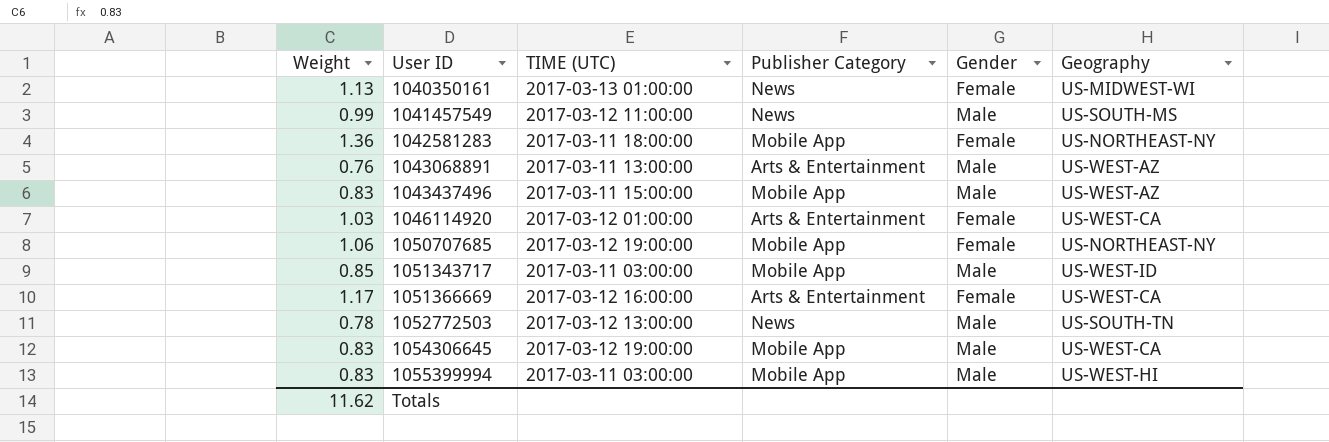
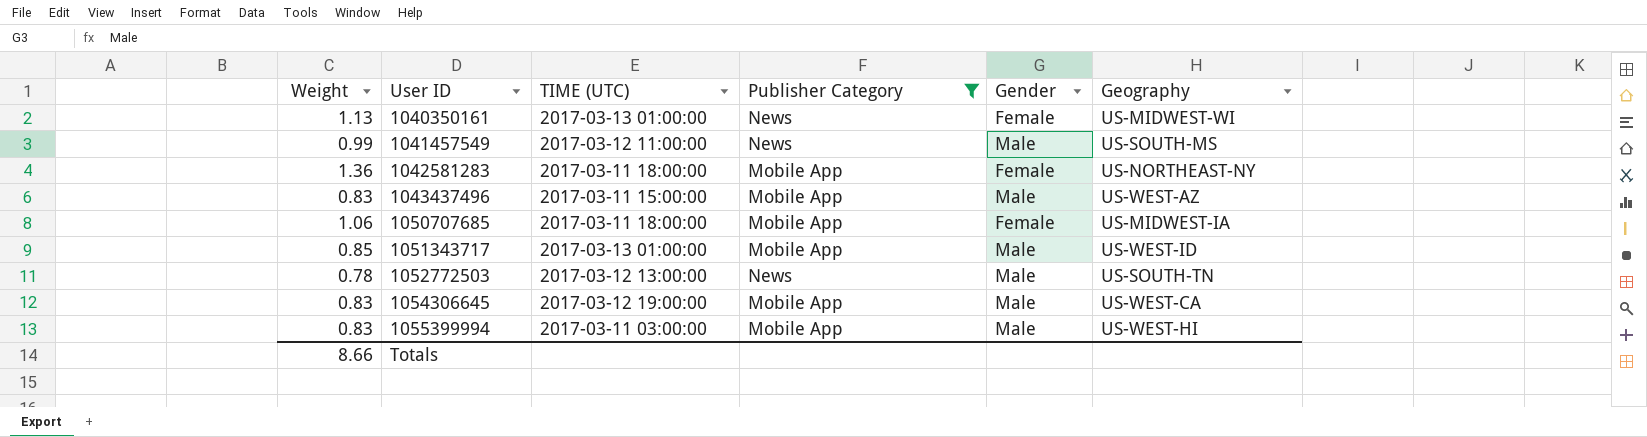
filter: none -> Publisher Category != Arts & Entertainment
1050707685 | TIME (UTC): 2017-03-12 19:00:00 -> 2017-03-11 18:00:00
1050707685 | Geography: US-NORTHEAST-NY -> US-MIDWEST-IA
1051343717 | TIME (UTC): 2017-03-11 03:00:00 -> 2017-03-13 01:00:00
Totals | Weight: 11.62 -> 8.66

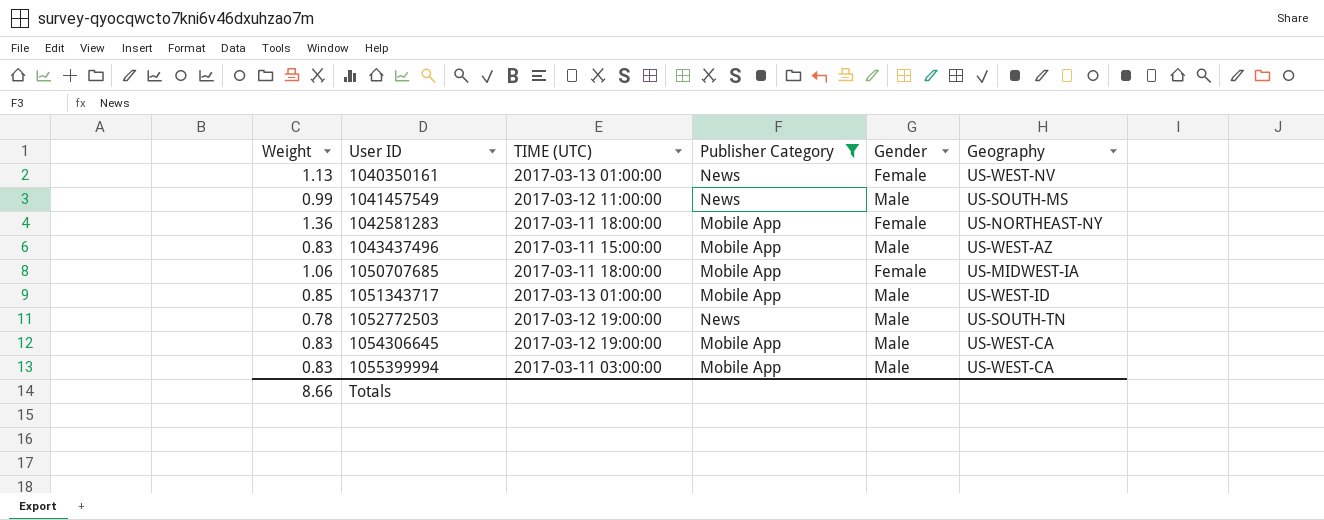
1040350161 | Geography: US-MIDWEST-WI -> US-WEST-NV
1052772503 | TIME (UTC): 2017-03-12 13:00:00 -> 2017-03-12 19:00:00
1055399994 | Geography: US-WEST-HI -> US-WEST-CA

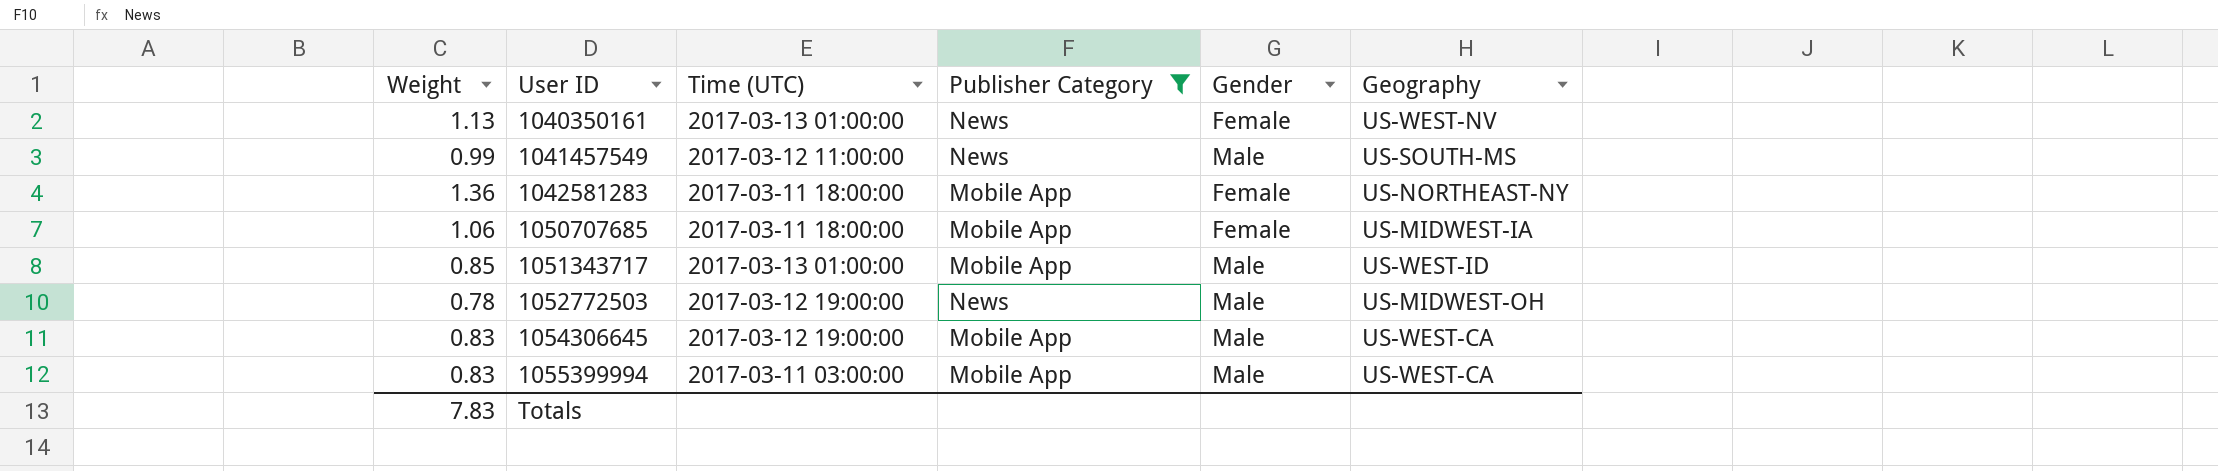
column name: TIME (UTC) -> Time (UTC)
row 1043437496: 0.83 | 2017-03-11 15:00:00 | Mobile App | Male | US-WEST-AZ -> none
1052772503 | Geography: US-SOUTH-TN -> US-MIDWEST-OH
Totals | Weight: 8.66 -> 7.83

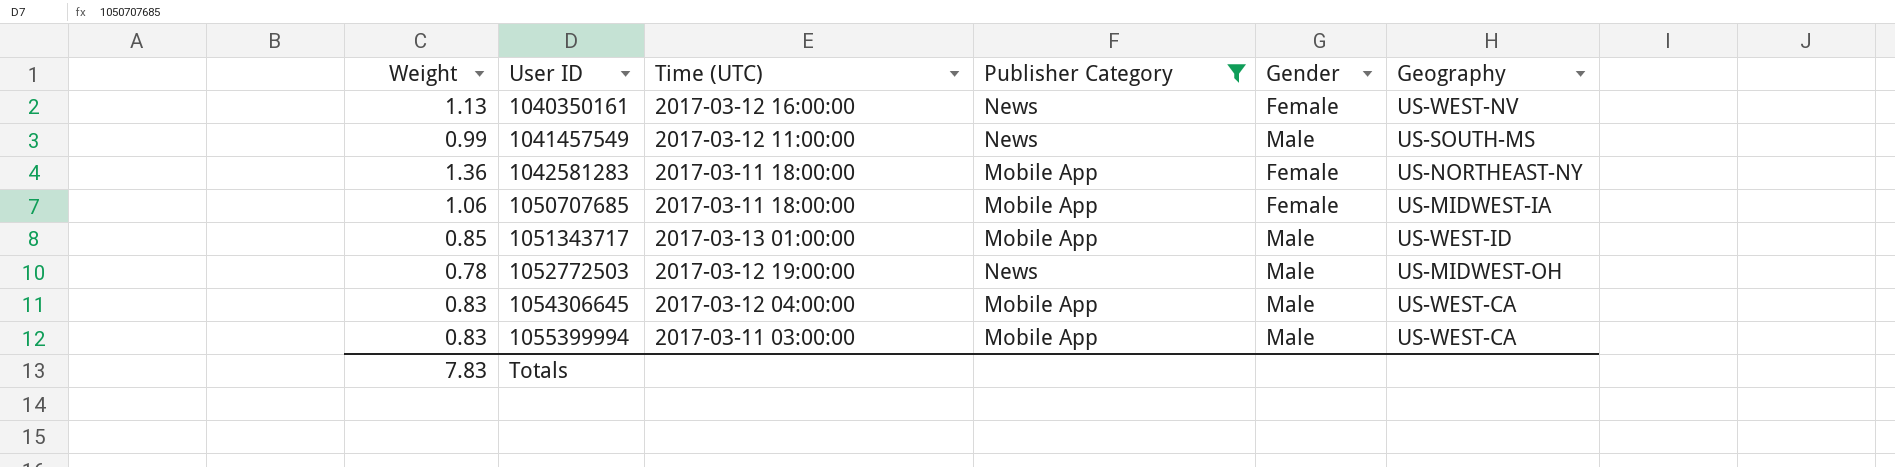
1040350161 | Time (UTC): 2017-03-13 01:00:00 -> 2017-03-12 16:00:00
1054306645 | Time (UTC): 2017-03-12 19:00:00 -> 2017-03-12 04:00:00

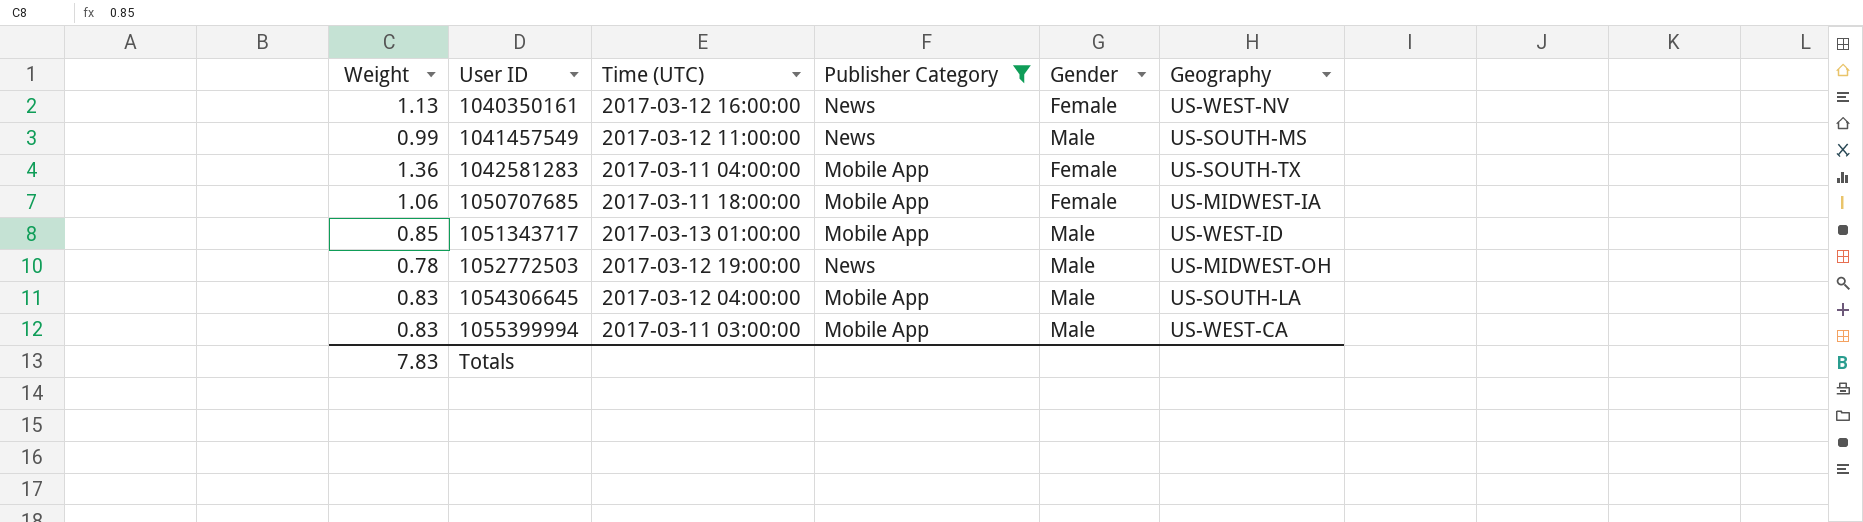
1042581283 | Time (UTC): 2017-03-11 18:00:00 -> 2017-03-11 04:00:00
1042581283 | Geography: US-NORTHEAST-NY -> US-SOUTH-TX
1054306645 | Geography: US-WEST-CA -> US-SOUTH-LA

